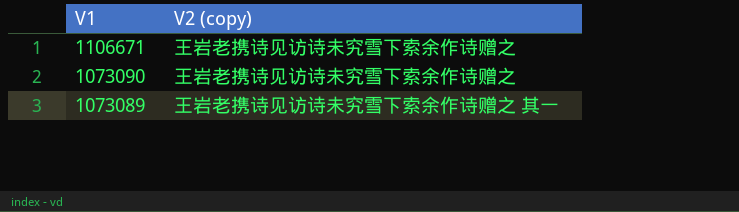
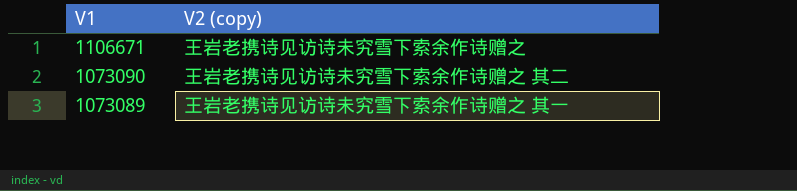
1073090 | V2 (copy): 王岩老携诗见访诗未究雪下索余作诗赠之 -> 王岩老携诗见访诗未究雪下索余作诗赠之 其二

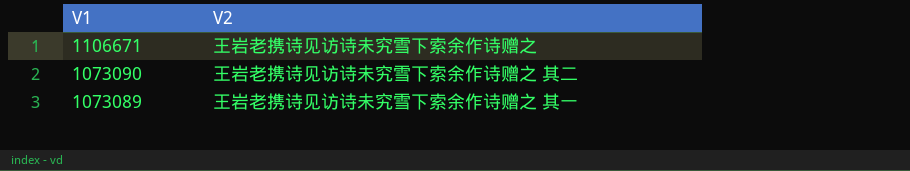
column name: V2 (copy) -> V2

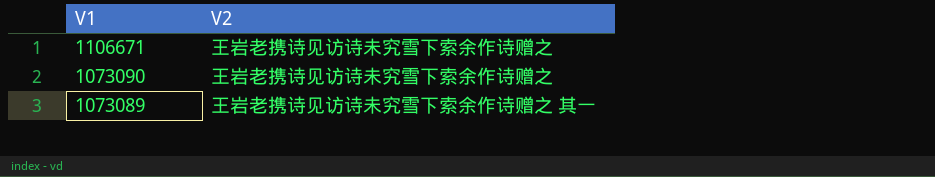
1073090 | V2: 王岩老携诗见访诗未究雪下索余作诗赠之 其二 -> 王岩老携诗见访诗未究雪下索余作诗赠之

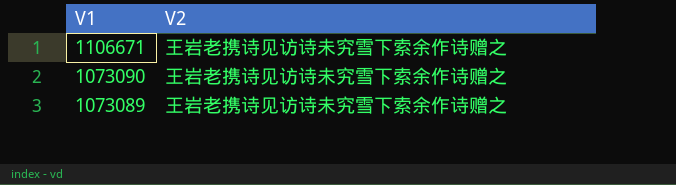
1073089 | V2: 王岩老携诗见访诗未究雪下索余作诗赠之 其一 -> 王岩老携诗见访诗未究雪下索余作诗赠之

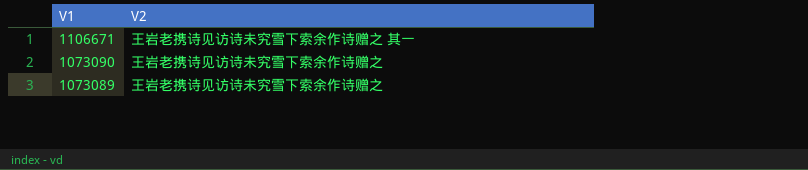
1106671 | V2: 王岩老携诗见访诗未究雪下索余作诗赠之 -> 王岩老携诗见访诗未究雪下索余作诗赠之 其一

